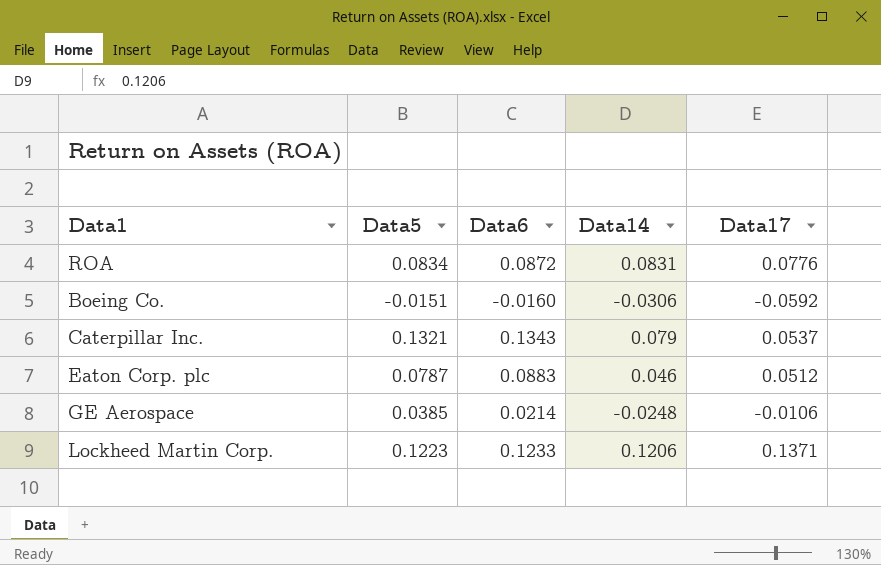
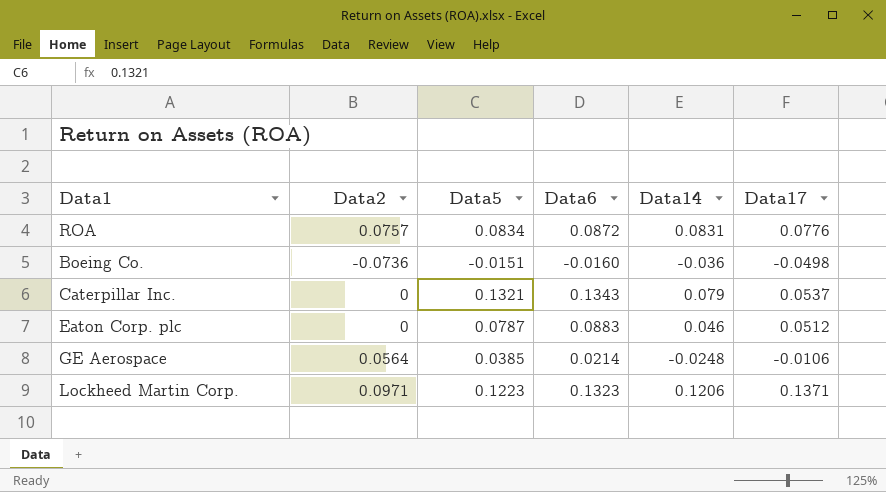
column Data2 | position: none -> 2
Boeing Co. | Data14: -0.0306 -> -0.036
Boeing Co. | Data17: -0.0592 -> -0.0498
Lockheed Martin Corp. | Data6: 0.1233 -> 0.1323

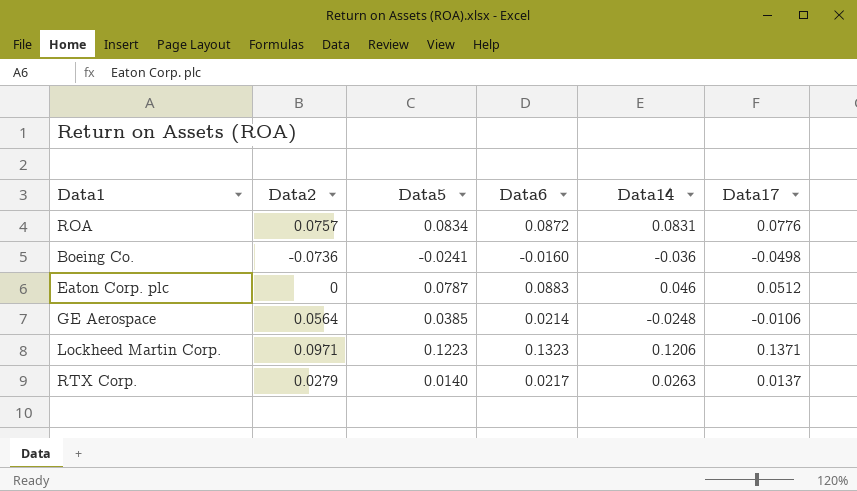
row Caterpillar Inc.: 0 | 0.1321 | 0.1343 | 0.079 | 0.0537 -> none
Boeing Co. | Data5: -0.0151 -> -0.0241
row RTX Corp.: none -> 0.0279 | 0.0140 | 0.0217 | 0.0263 | 0.0137

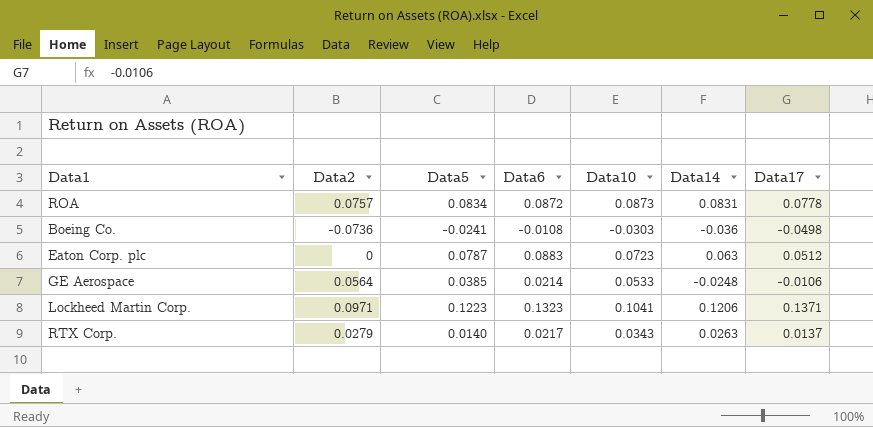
column Data10 | position: none -> 5
ROA | Data17: 0.0776 -> 0.0778
Boeing Co. | Data6: -0.0160 -> -0.0108
Eaton Corp. plc | Data14: 0.046 -> 0.063

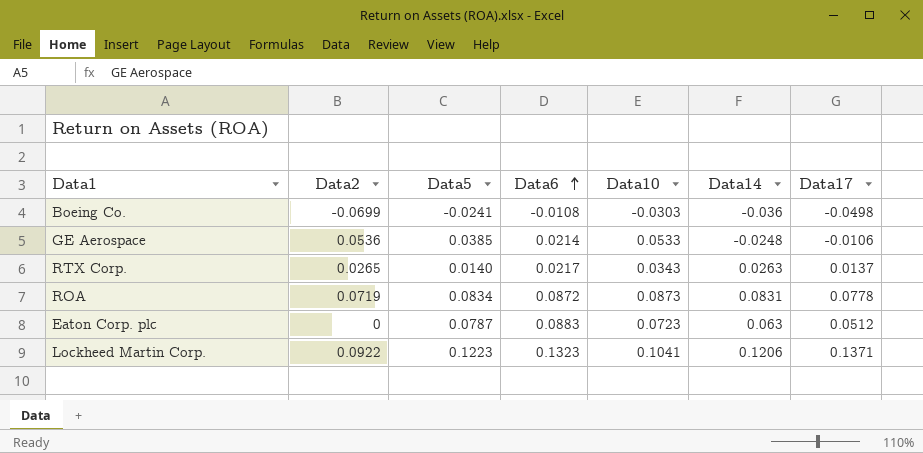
row order: none -> Data6 ascending
Boeing Co. | Data2: -0.0736 -> -0.0699
GE Aerospace | Data2: 0.0564 -> 0.0536
RTX Corp. | Data2: 0.0279 -> 0.0265
ROA | Data2: 0.0757 -> 0.0719
Lockheed Martin Corp. | Data2: 0.0971 -> 0.0922

